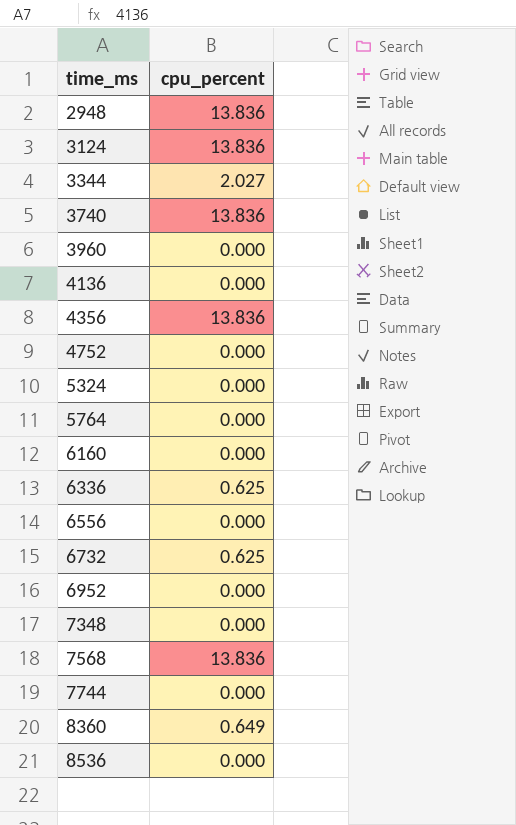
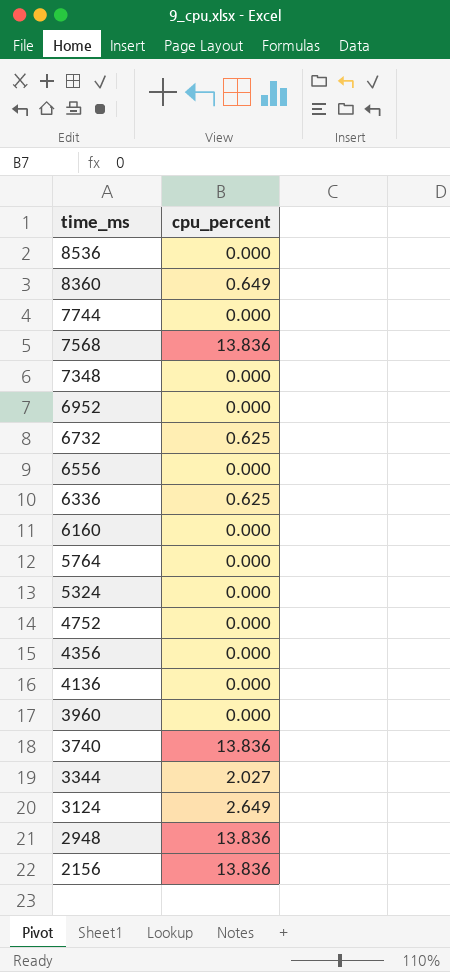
row order: time_ms ascending -> time_ms descending
4356 | cpu_percent: 13.836 -> 0.000
3124 | cpu_percent: 13.836 -> 2.649
row 2156: none -> 13.836

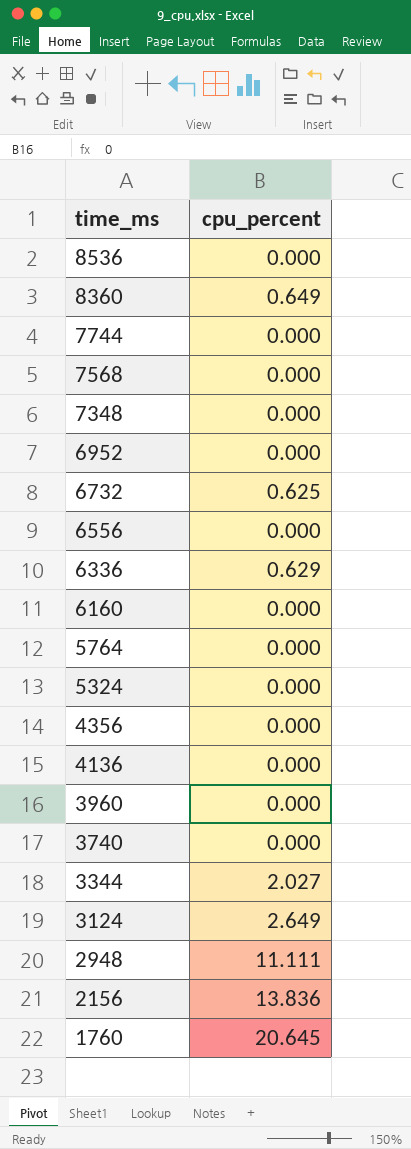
row 4752: 0.000 -> none
7568 | cpu_percent: 13.836 -> 0.000
6336 | cpu_percent: 0.625 -> 0.629
3740 | cpu_percent: 13.836 -> 0.000
2948 | cpu_percent: 13.836 -> 11.111
row 1760: none -> 20.645

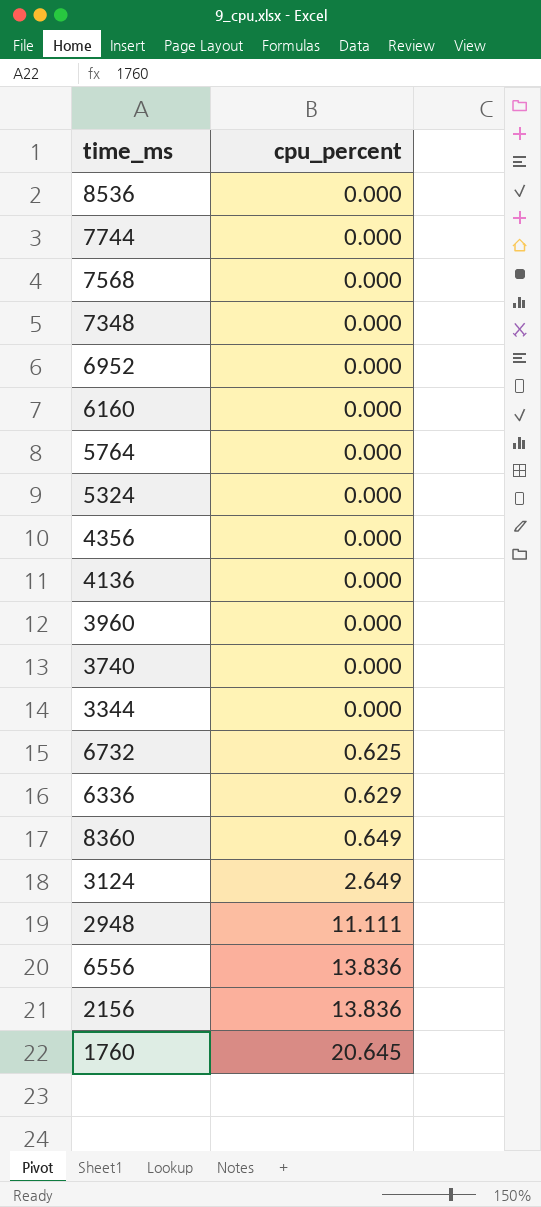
row order: time_ms descending -> cpu_percent ascending
3344 | cpu_percent: 2.027 -> 0.000
6556 | cpu_percent: 0.000 -> 13.836

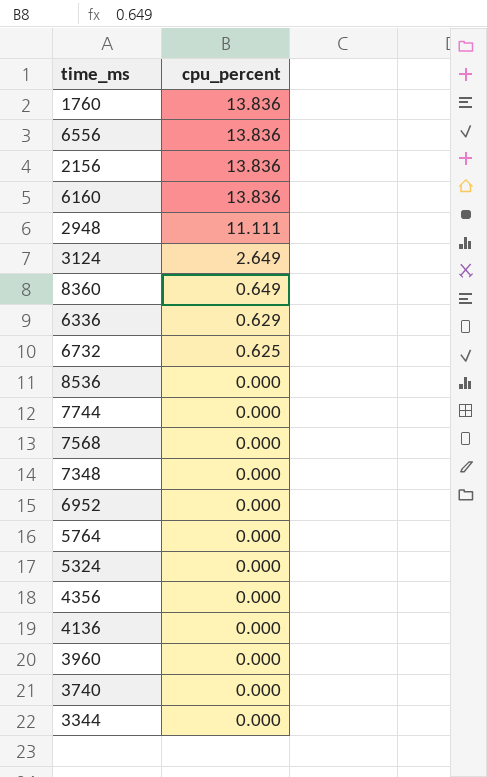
row order: cpu_percent ascending -> cpu_percent descending
1760 | cpu_percent: 20.645 -> 13.836
6160 | cpu_percent: 0.000 -> 13.836

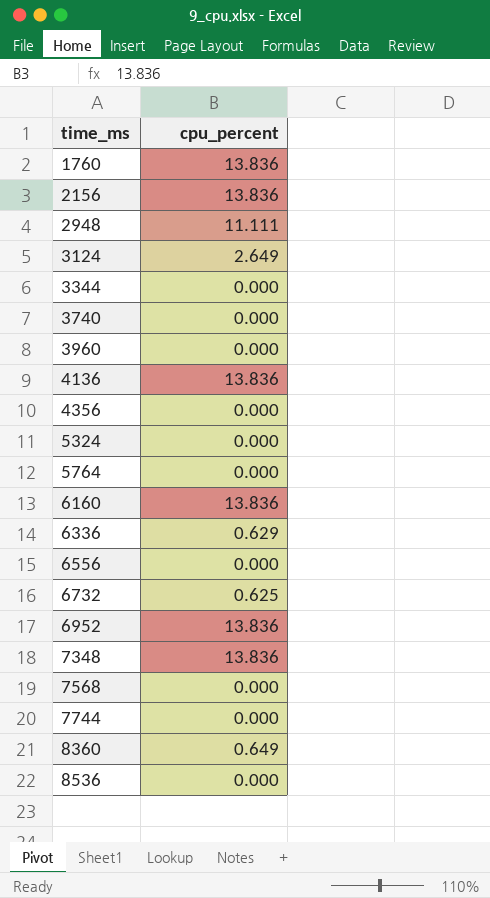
row order: cpu_percent descending -> time_ms ascending
4136 | cpu_percent: 0.000 -> 13.836
6556 | cpu_percent: 13.836 -> 0.000
6952 | cpu_percent: 0.000 -> 13.836
7348 | cpu_percent: 0.000 -> 13.836

